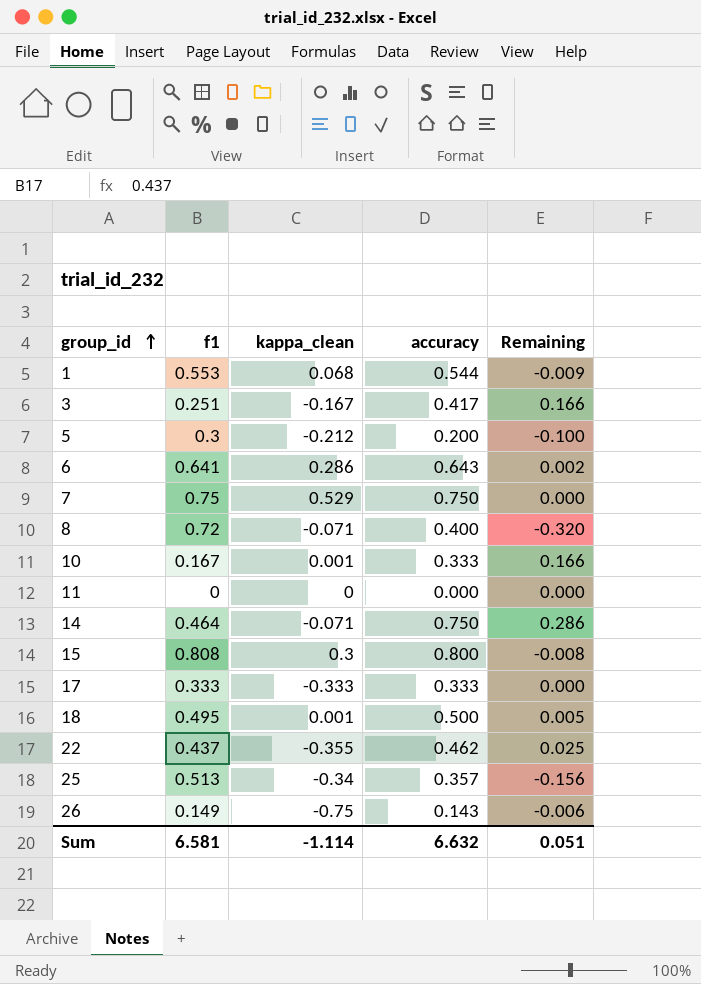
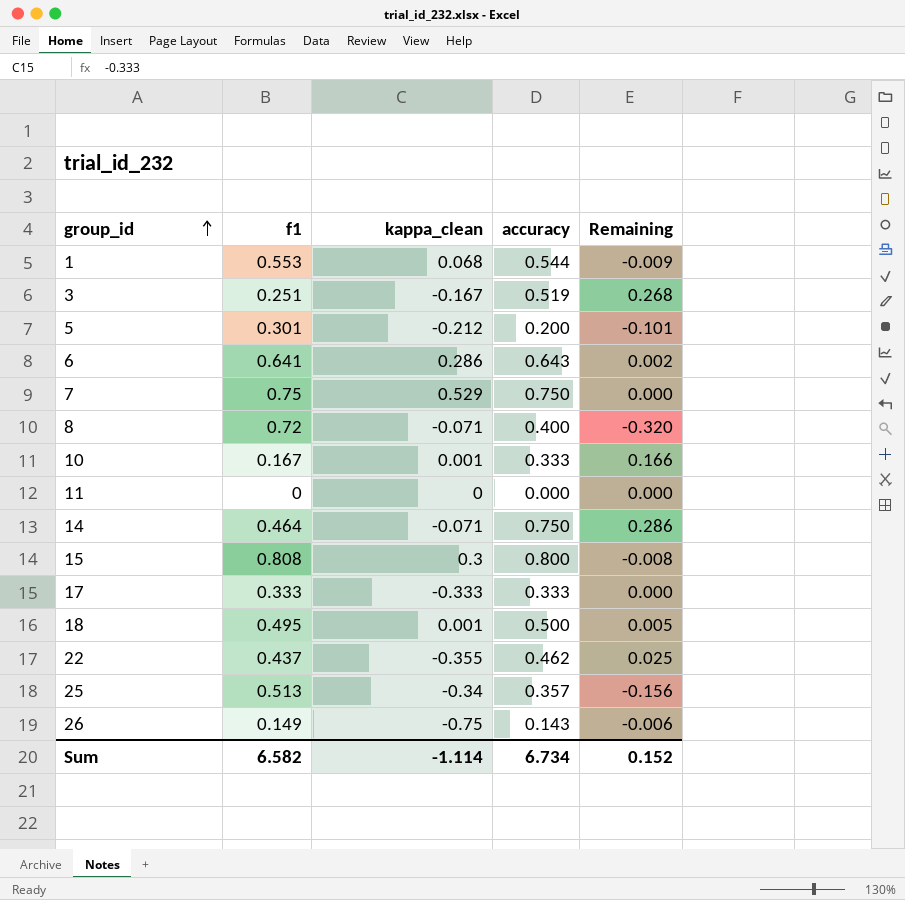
3 | accuracy: 0.417 -> 0.519
3 | Remaining: 0.166 -> 0.268
5 | f1: 0.3 -> 0.301
5 | Remaining: -0.100 -> -0.101
Sum | f1: 6.581 -> 6.582
Sum | accuracy: 6.632 -> 6.734
Sum | Remaining: 0.051 -> 0.152

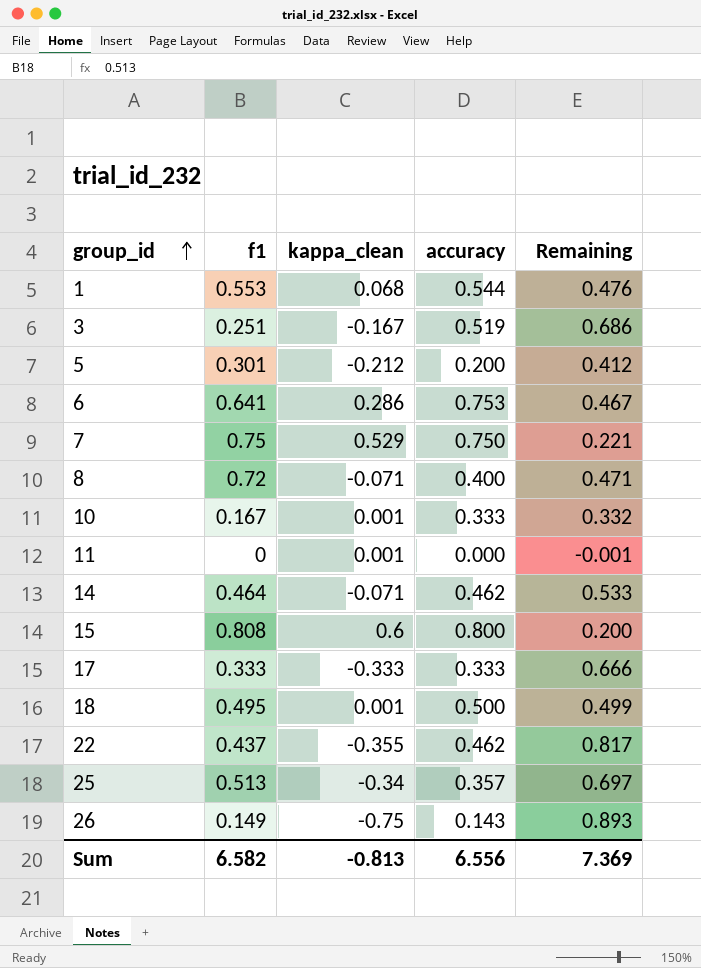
column Remaining | formula: [accuracy] - [f1] -> [accuracy] - [kappa_clean]
6 | accuracy: 0.643 -> 0.753
11 | kappa_clean: 0 -> 0.001
14 | accuracy: 0.750 -> 0.462
15 | kappa_clean: 0.3 -> 0.6
Sum | kappa_clean: -1.114 -> -0.813
Sum | accuracy: 6.734 -> 6.556
Sum | Remaining: 0.152 -> 7.369

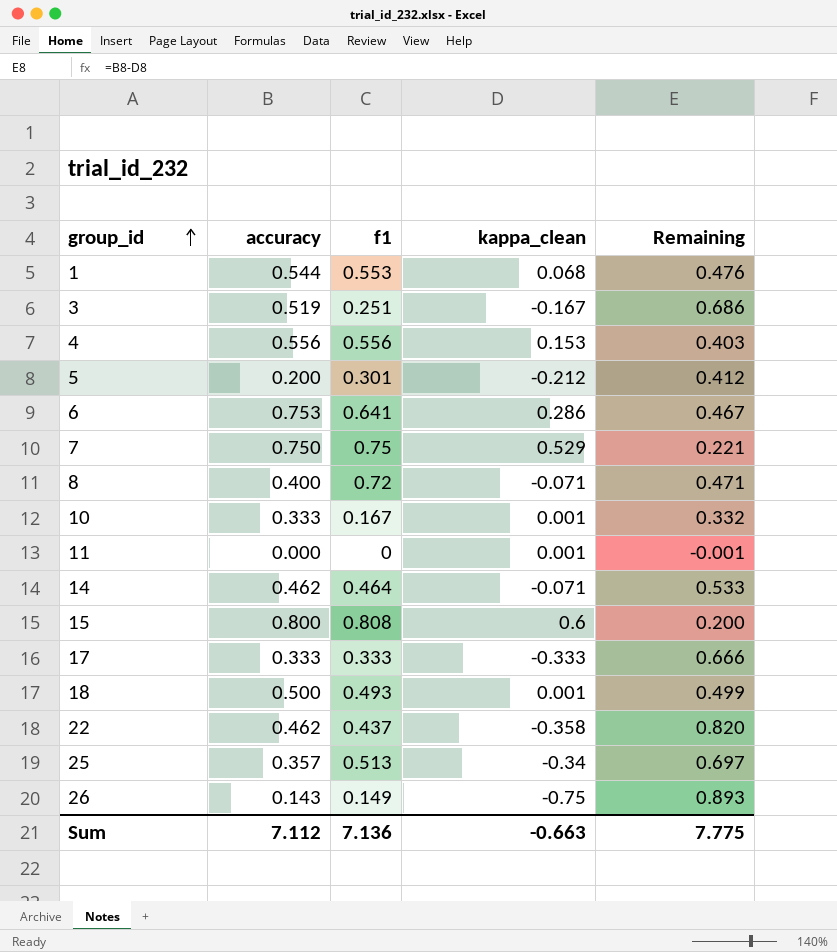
column accuracy | position: 4 -> 2
row 4: none -> 0.556 | 0.556 | 0.153 | 0.403
18 | f1: 0.495 -> 0.493
22 | kappa_clean: -0.355 -> -0.358
22 | Remaining: 0.817 -> 0.820
Sum | accuracy: 6.556 -> 7.112
Sum | f1: 6.582 -> 7.136
Sum | kappa_clean: -0.813 -> -0.663
Sum | Remaining: 7.369 -> 7.775

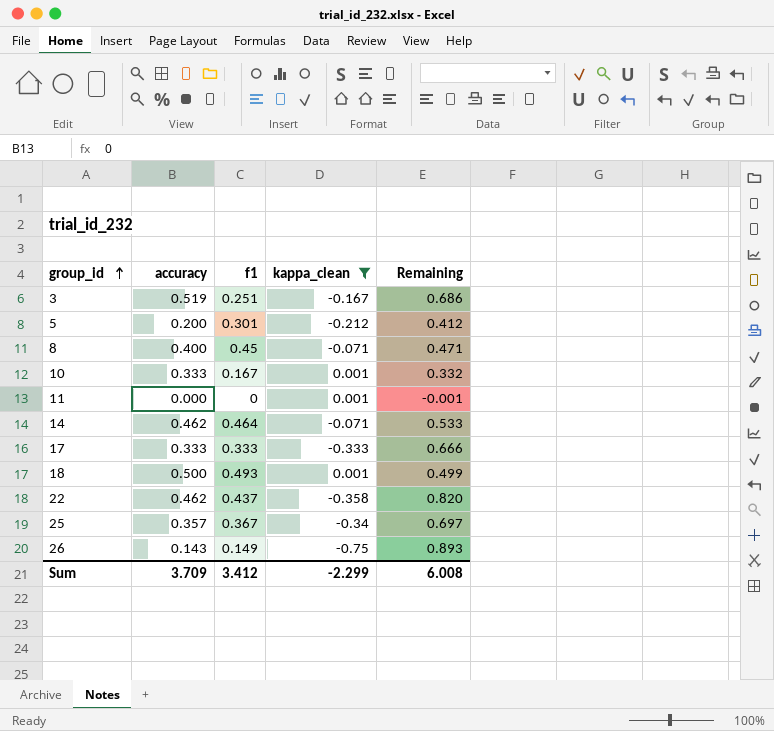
filter: none -> kappa_clean <= 0.001
8 | f1: 0.72 -> 0.45
25 | f1: 0.513 -> 0.367
Sum | accuracy: 7.112 -> 3.709
Sum | f1: 7.136 -> 3.412
Sum | kappa_clean: -0.663 -> -2.299
Sum | Remaining: 7.775 -> 6.008

